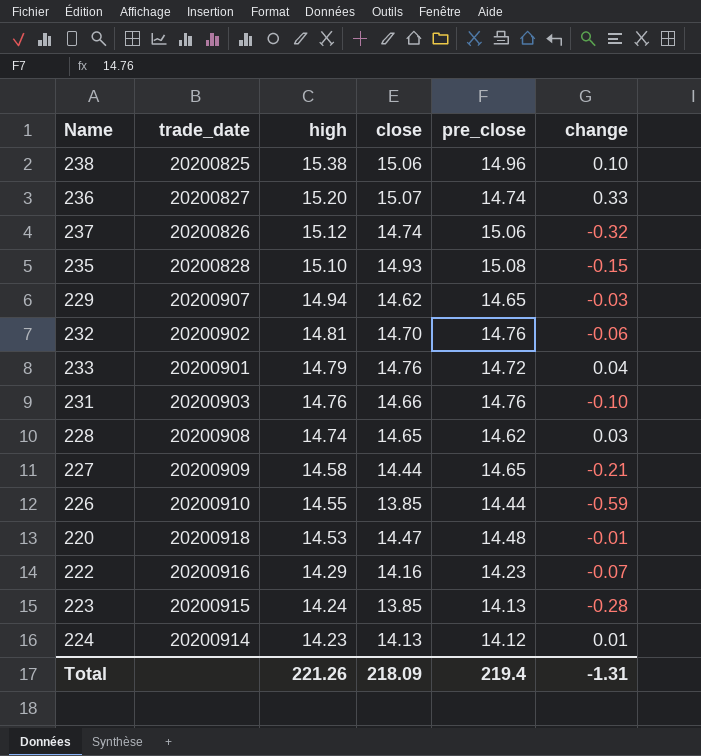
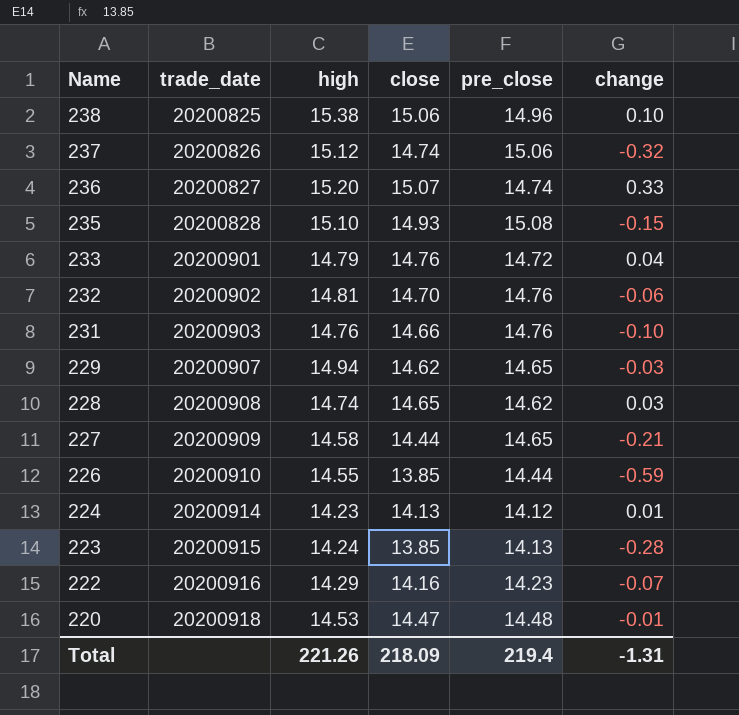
row order: high descending -> Name descending

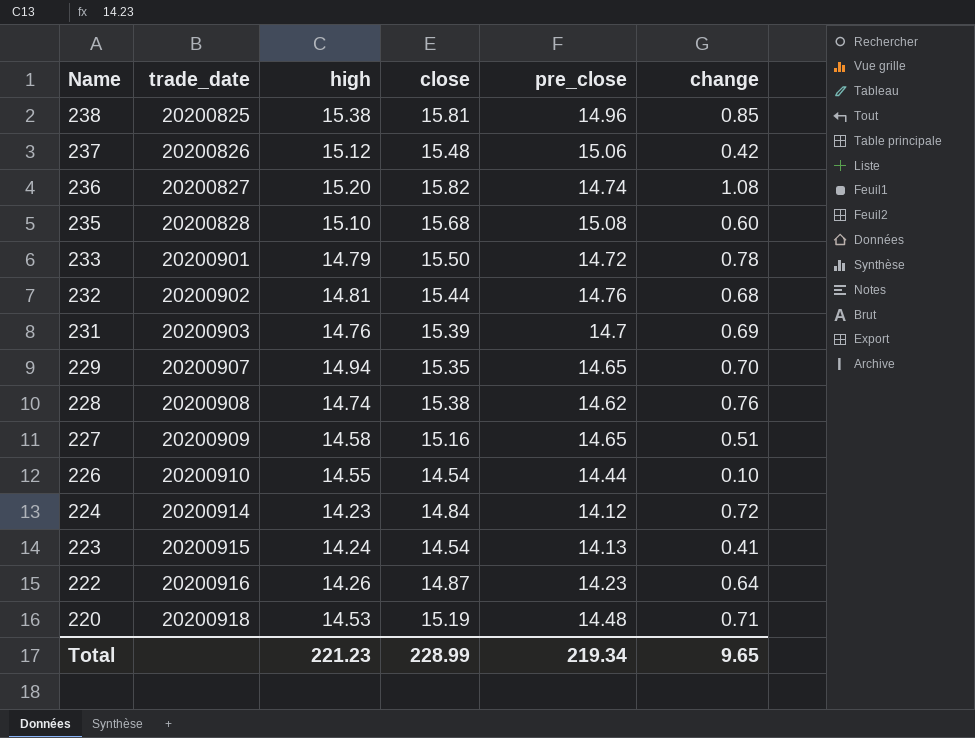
238 | close: 15.06 -> 15.81
238 | change: 0.10 -> 0.85
237 | close: 14.74 -> 15.48
237 | change: -0.32 -> 0.42
236 | close: 15.07 -> 15.82
236 | change: 0.33 -> 1.08
235 | close: 14.93 -> 15.68
235 | change: -0.15 -> 0.60
233 | close: 14.76 -> 15.50
233 | change: 0.04 -> 0.78
232 | close: 14.70 -> 15.44
232 | change: -0.06 -> 0.68
231 | close: 14.66 -> 15.39
231 | pre_close: 14.76 -> 14.7
231 | change: -0.10 -> 0.69
229 | close: 14.62 -> 15.35
229 | change: -0.03 -> 0.70
228 | close: 14.65 -> 15.38
228 | change: 0.03 -> 0.76
227 | close: 14.44 -> 15.16
227 | change: -0.21 -> 0.51
226 | close: 13.85 -> 14.54
226 | change: -0.59 -> 0.10
224 | close: 14.13 -> 14.84
224 | change: 0.01 -> 0.72
223 | close: 13.85 -> 14.54
223 | change: -0.28 -> 0.41
222 | high: 14.29 -> 14.26
222 | close: 14.16 -> 14.87
222 | change: -0.07 -> 0.64
220 | close: 14.47 -> 15.19
220 | change: -0.01 -> 0.71
Total | high: 221.26 -> 221.23
Total | close: 218.09 -> 228.99
Total | pre_close: 219.4 -> 219.34
Total | change: -1.31 -> 9.65

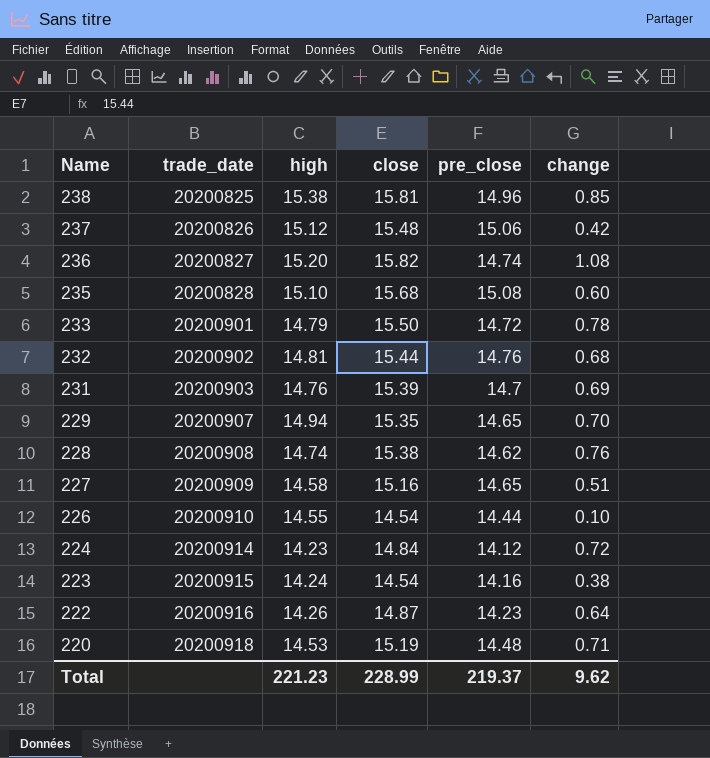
223 | pre_close: 14.13 -> 14.16
223 | change: 0.41 -> 0.38
Total | pre_close: 219.34 -> 219.37
Total | change: 9.65 -> 9.62

